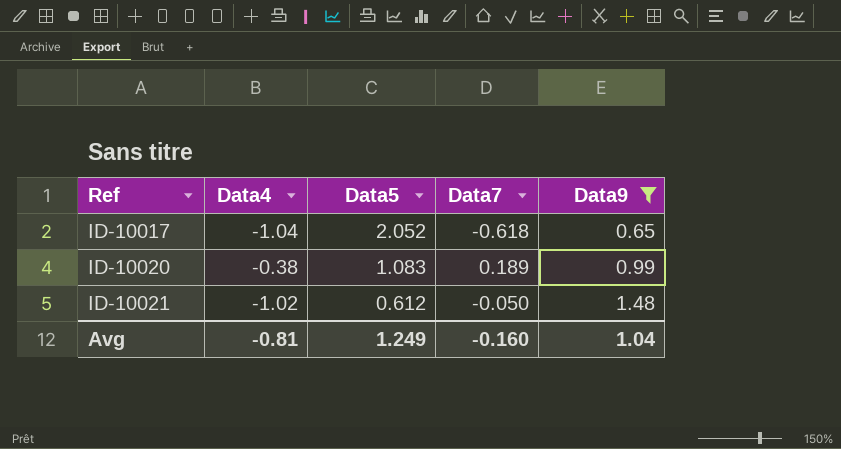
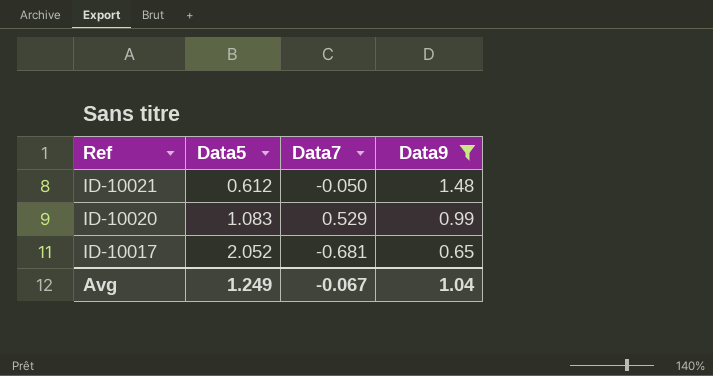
row order: Ref ascending -> Ref descending
column Data4 | position: 2 -> none
ID-10020 | Data7: 0.189 -> 0.529
ID-10017 | Data7: -0.618 -> -0.681
Avg | Data7: -0.160 -> -0.067

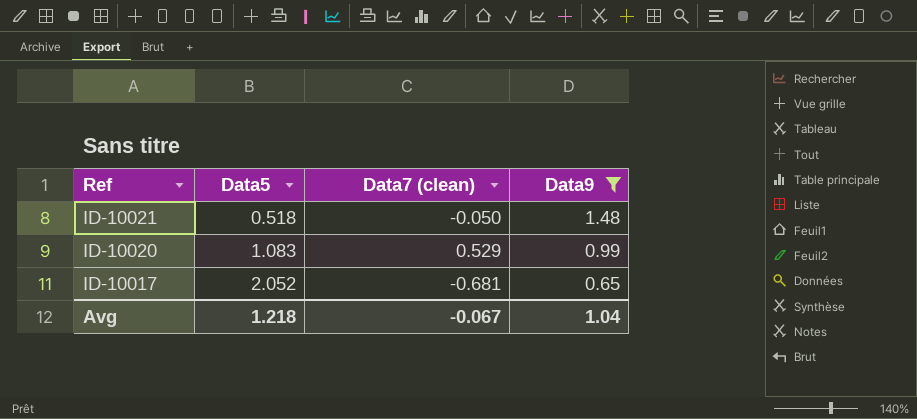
column name: Data7 -> Data7 (clean)
ID-10021 | Data5: 0.612 -> 0.518
Avg | Data5: 1.249 -> 1.218

